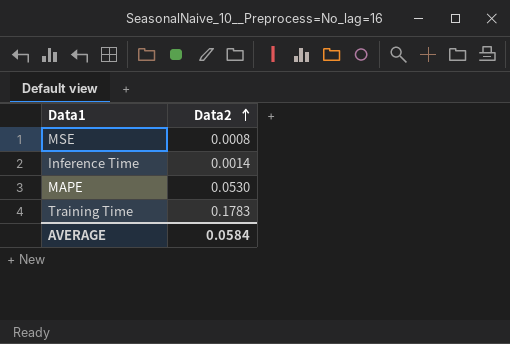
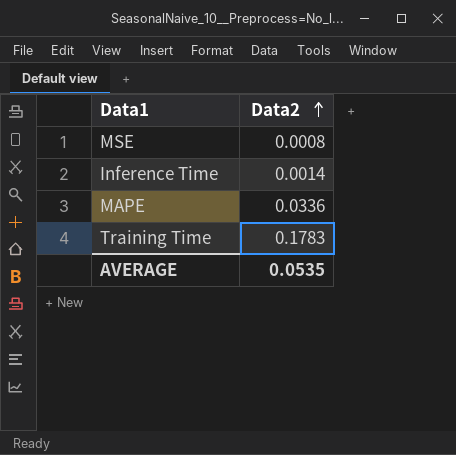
MAPE | Data2: 0.0530 -> 0.0336
AVERAGE | Data2: 0.0584 -> 0.0535

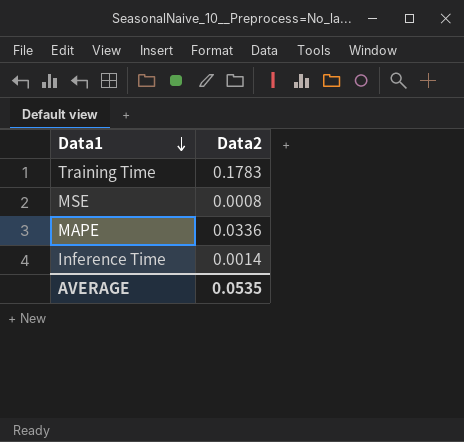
row order: Data2 ascending -> Data1 descending

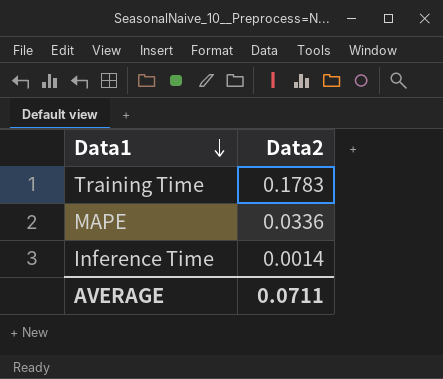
row MSE: 0.0008 -> none
AVERAGE | Data2: 0.0535 -> 0.0711

